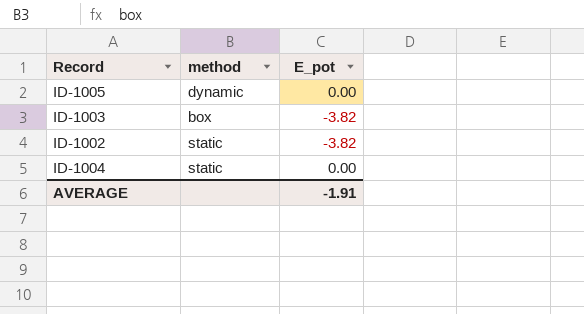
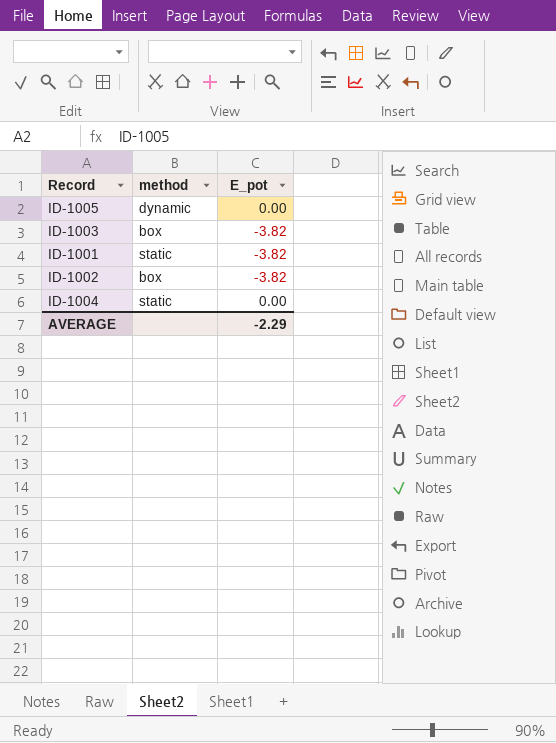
row ID-1001: none -> static | -3.82
ID-1002 | method: static -> box
AVERAGE | E_pot: -1.91 -> -2.29

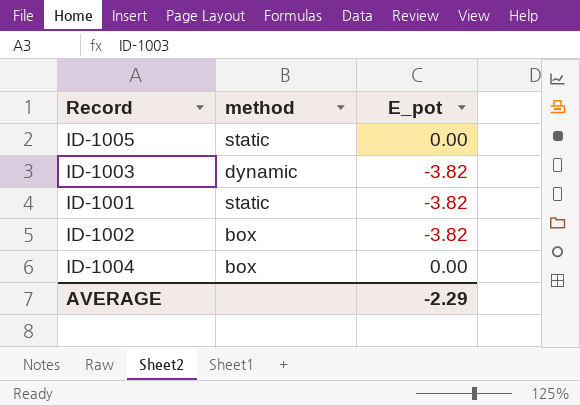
ID-1005 | method: dynamic -> static
ID-1003 | method: box -> dynamic
ID-1004 | method: static -> box

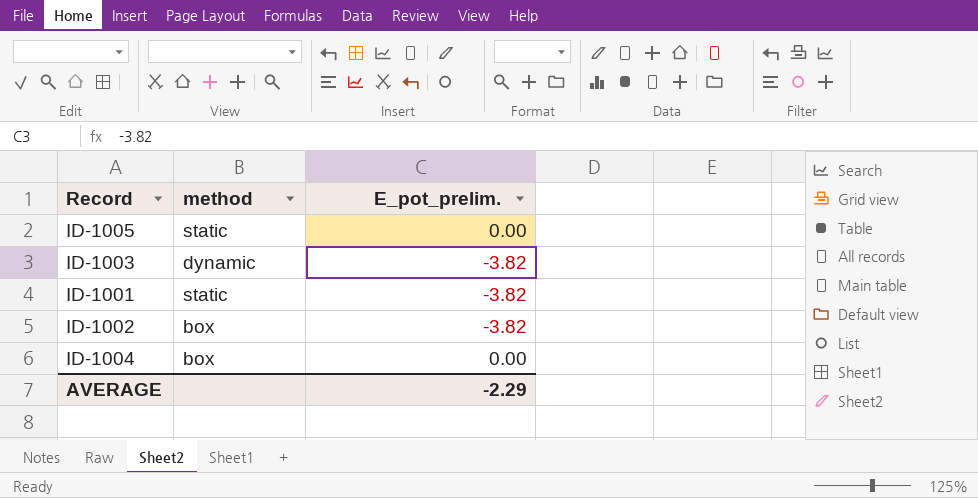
column name: E_pot -> E_pot_prelim.

